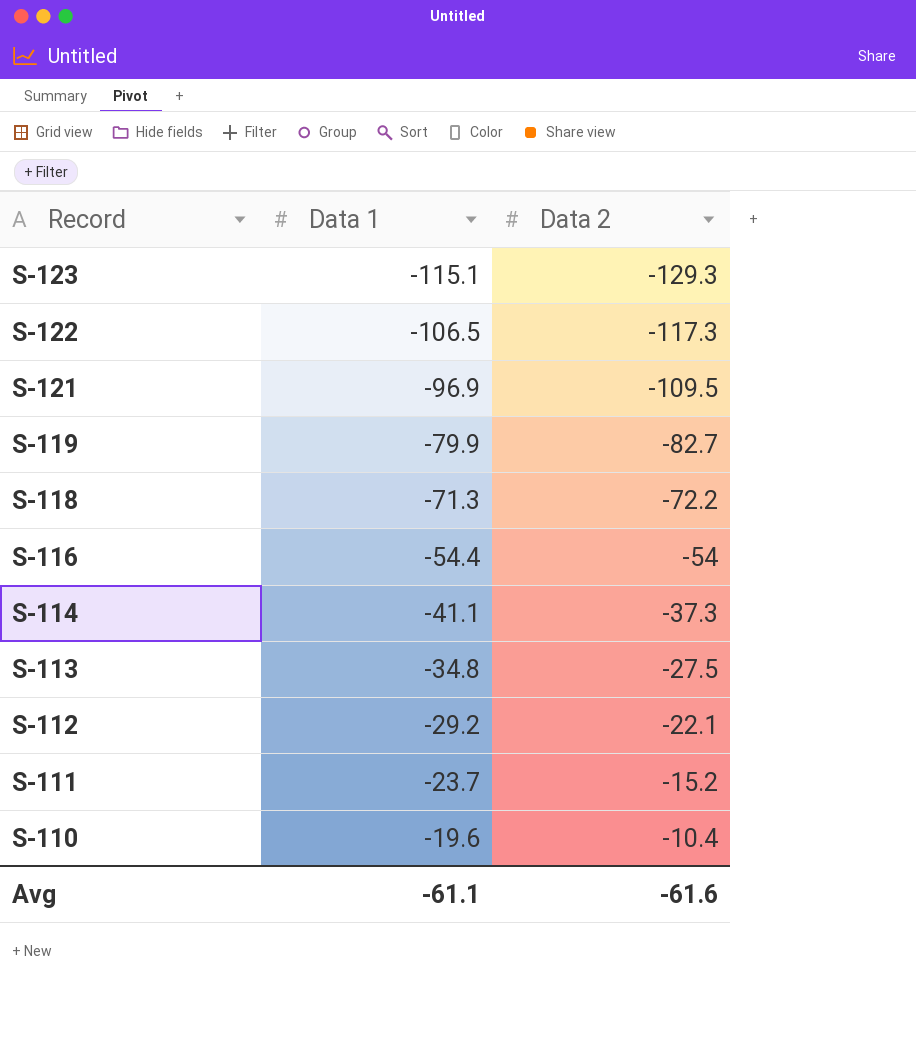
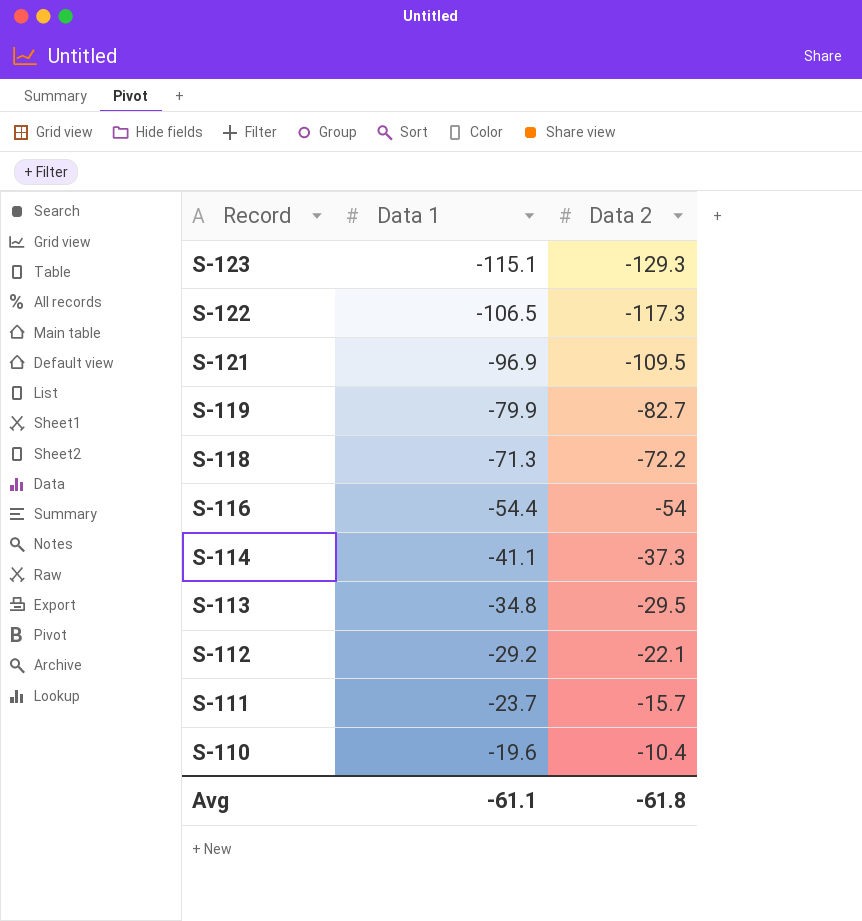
S-113 | Data 2: -27.5 -> -29.5
S-111 | Data 2: -15.2 -> -15.7
Avg | Data 2: -61.6 -> -61.8

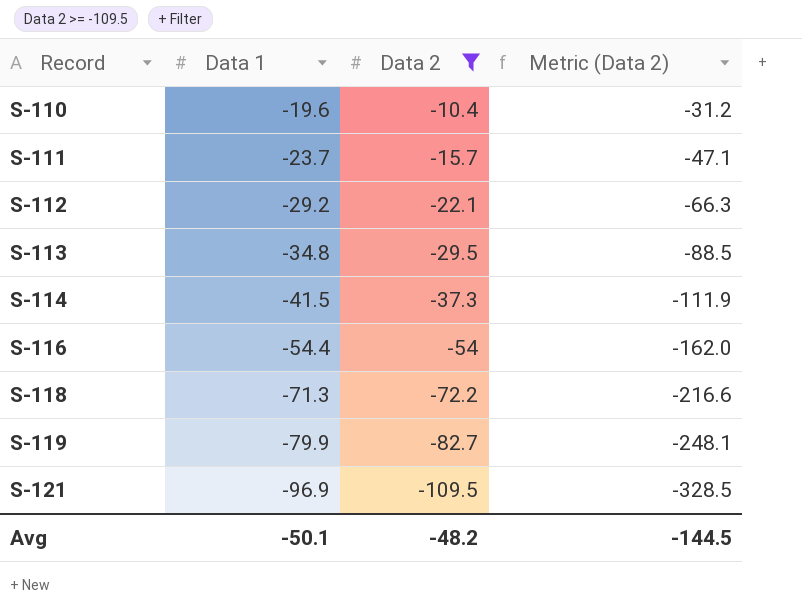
filter: none -> Data 2 >= -109.5
row order: Record descending -> Record ascending
column Metric (Data 2) | formula: none -> [Data 2] * 3
S-114 | Data 1: -41.1 -> -41.5
Avg | Data 1: -61.1 -> -50.1
Avg | Data 2: -61.8 -> -48.2

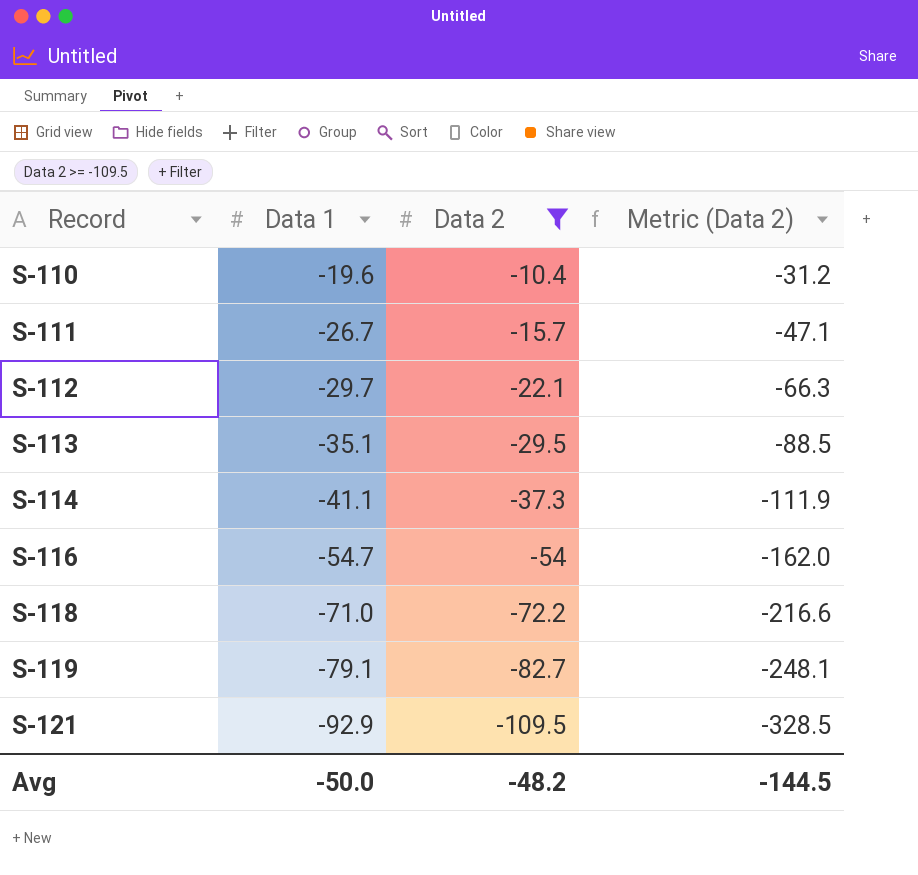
S-111 | Data 1: -23.7 -> -26.7
S-112 | Data 1: -29.2 -> -29.7
S-113 | Data 1: -34.8 -> -35.1
S-114 | Data 1: -41.5 -> -41.1
S-116 | Data 1: -54.4 -> -54.7
S-118 | Data 1: -71.3 -> -71.0
S-119 | Data 1: -79.9 -> -79.1
S-121 | Data 1: -96.9 -> -92.9
Avg | Data 1: -50.1 -> -50.0

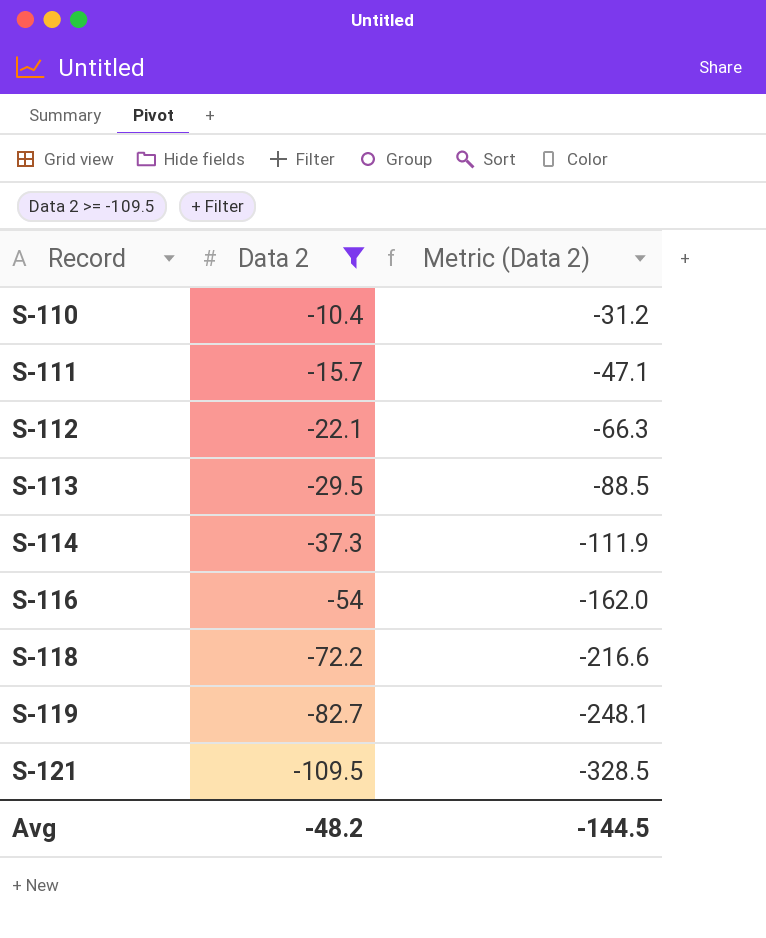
column Data 1 | position: 2 -> none

